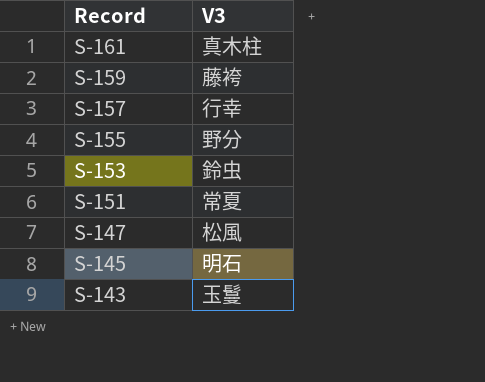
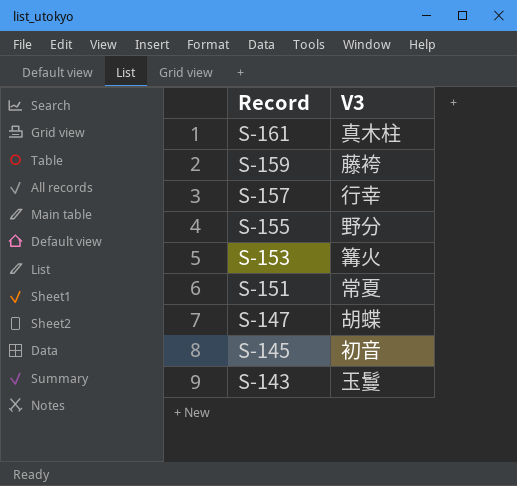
S-153 | V3: 鈴虫 -> 篝火
S-147 | V3: 松風 -> 胡蝶
S-145 | V3: 明石 -> 初音

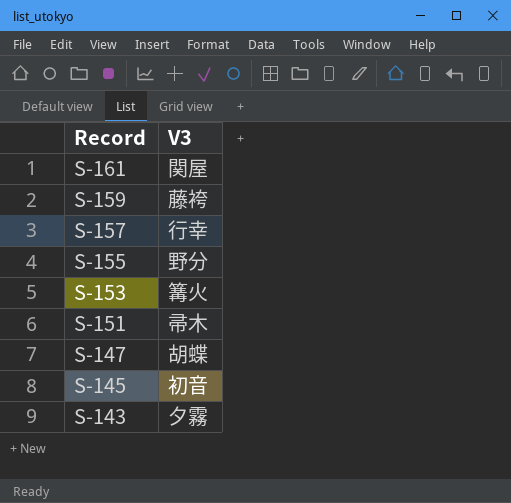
S-161 | V3: 真木柱 -> 関屋
S-151 | V3: 常夏 -> 帚木
S-143 | V3: 玉鬘 -> 夕霧

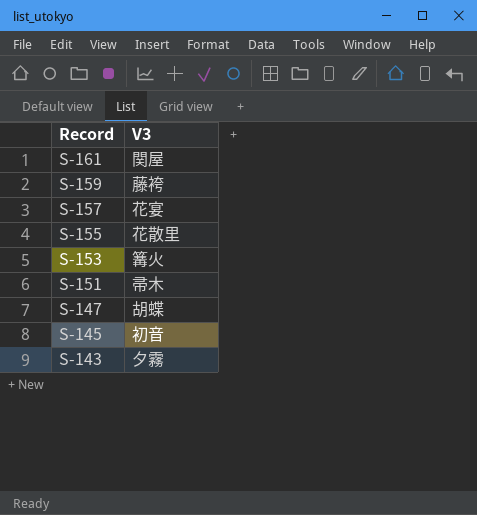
S-157 | V3: 行幸 -> 花宴
S-155 | V3: 野分 -> 花散里

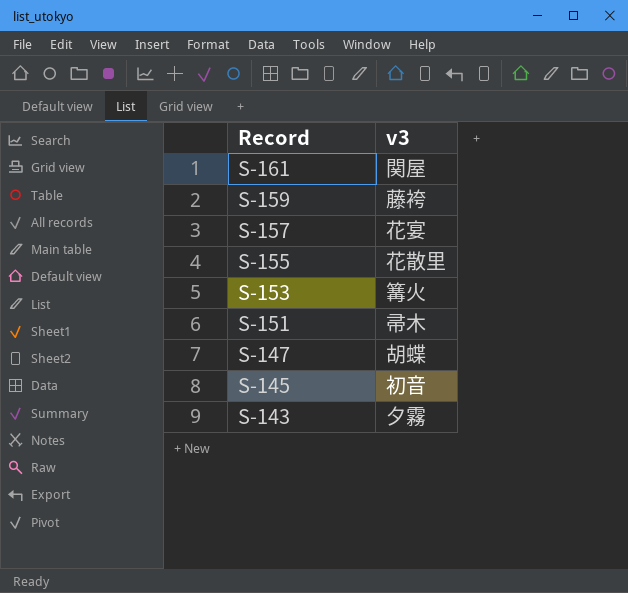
column name: V3 -> v3

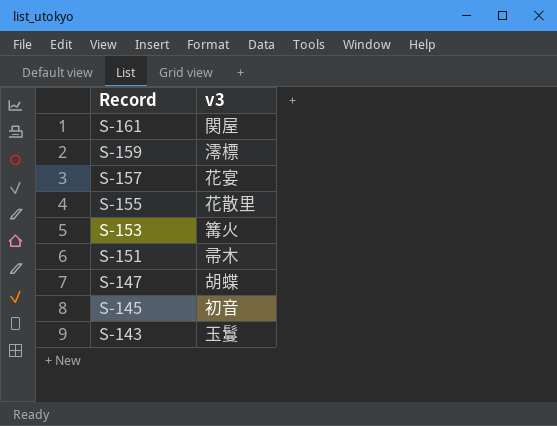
S-159 | v3: 藤袴 -> 澪標
S-143 | v3: 夕霧 -> 玉鬘

